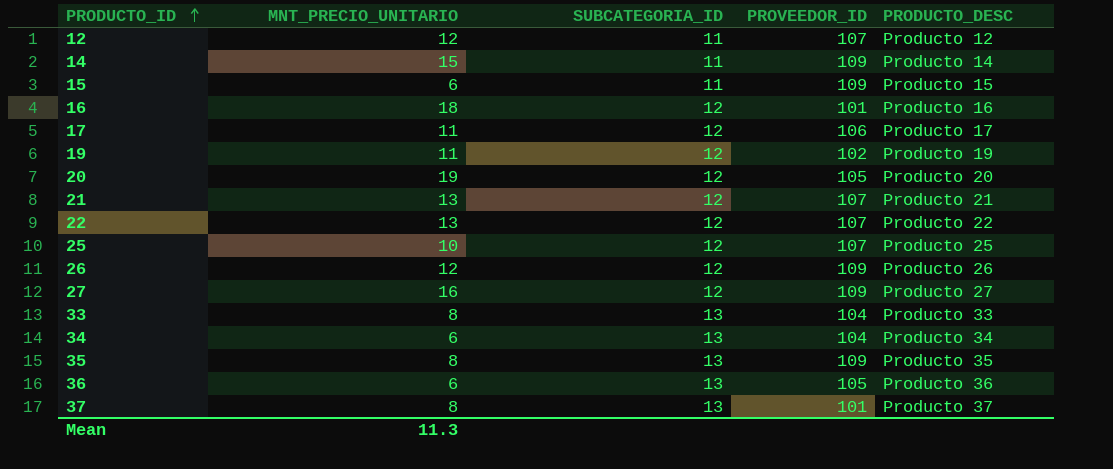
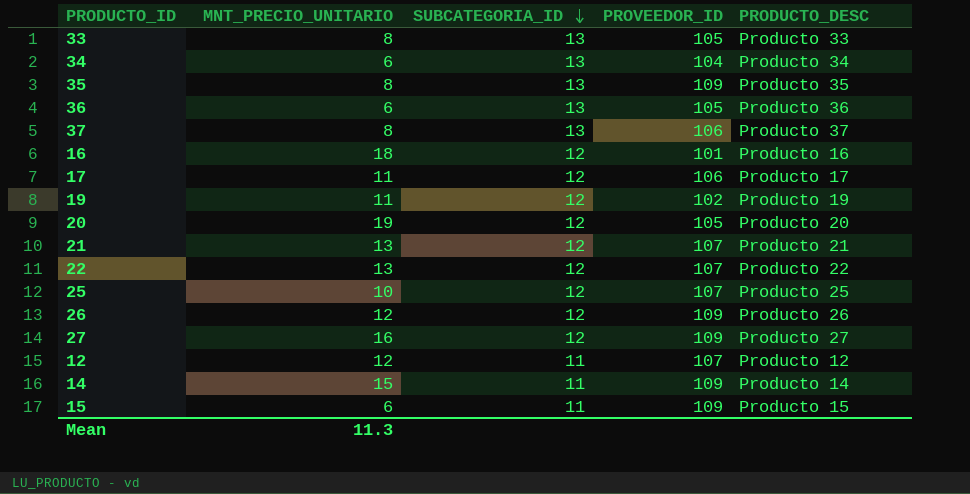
row order: PRODUCTO_ID ascending -> SUBCATEGORIA_ID descending
33 | PROVEEDOR_ID: 104 -> 105
37 | PROVEEDOR_ID: 101 -> 106

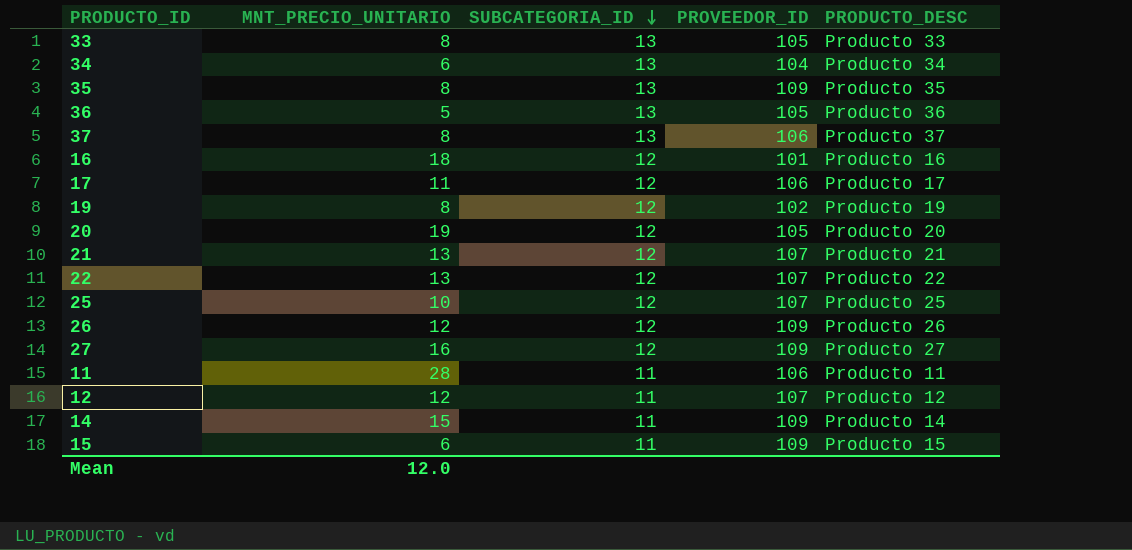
36 | MNT_PRECIO_UNITARIO: 6 -> 5
19 | MNT_PRECIO_UNITARIO: 11 -> 8
row 11: none -> 28 | 11 | 106 | Producto 11
Mean | MNT_PRECIO_UNITARIO: 11.3 -> 12.0

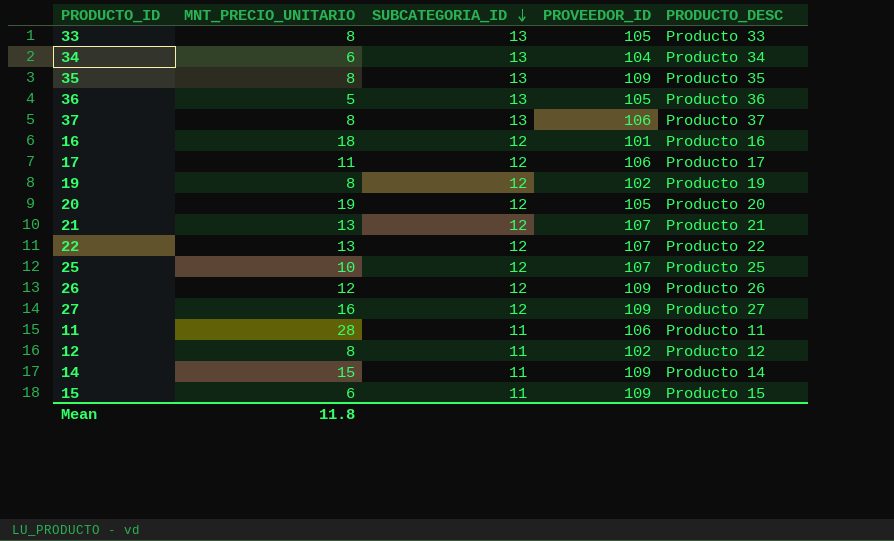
12 | MNT_PRECIO_UNITARIO: 12 -> 8
12 | PROVEEDOR_ID: 107 -> 102
Mean | MNT_PRECIO_UNITARIO: 12.0 -> 11.8

